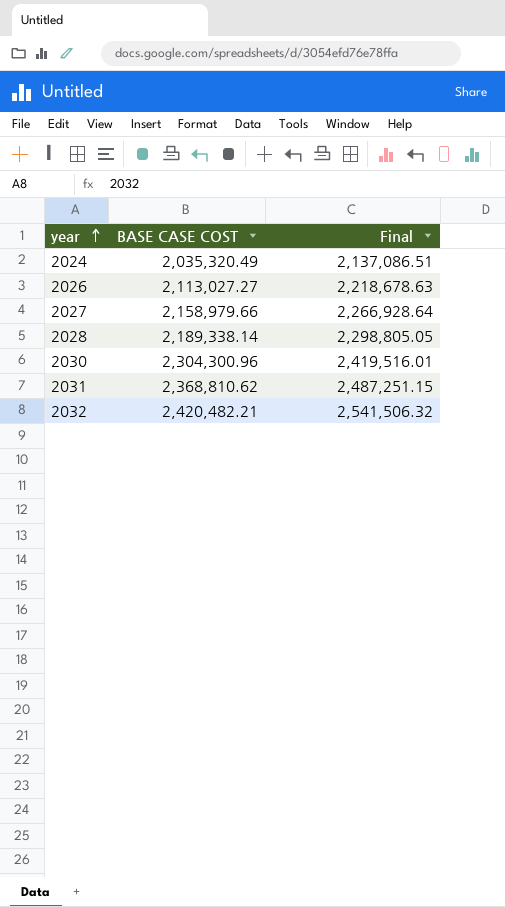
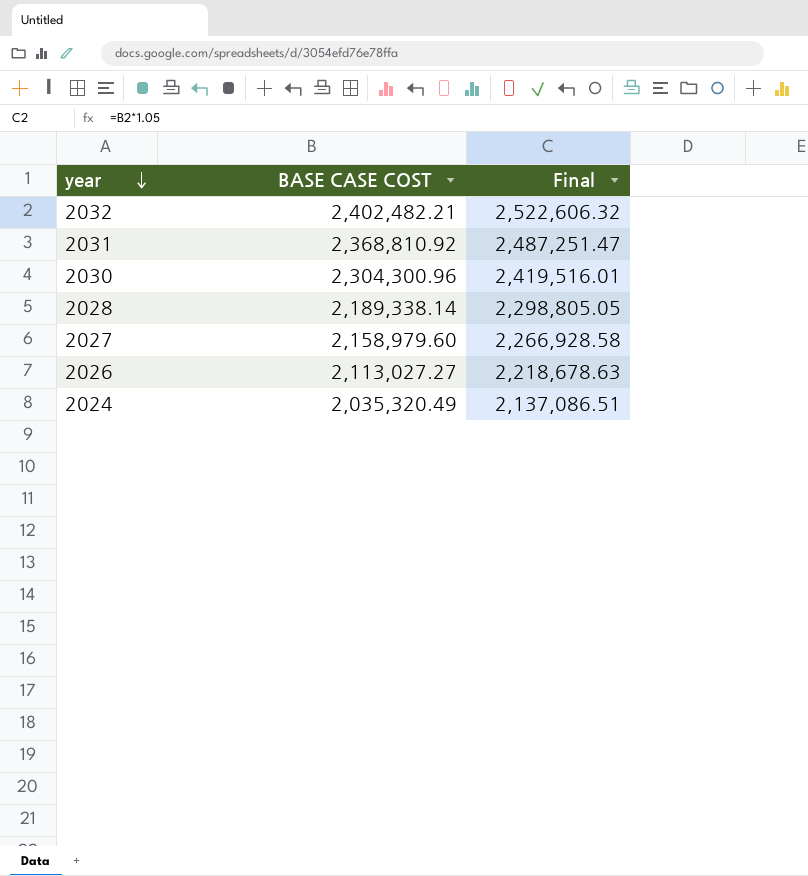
row order: year ascending -> year descending
2032 | BASE CASE COST: 2,420,482.21 -> 2,402,482.21
2032 | Final: 2,541,506.32 -> 2,522,606.32
2031 | BASE CASE COST: 2,368,810.62 -> 2,368,810.92
2031 | Final: 2,487,251.15 -> 2,487,251.47
2027 | BASE CASE COST: 2,158,979.66 -> 2,158,979.60
2027 | Final: 2,266,928.64 -> 2,266,928.58

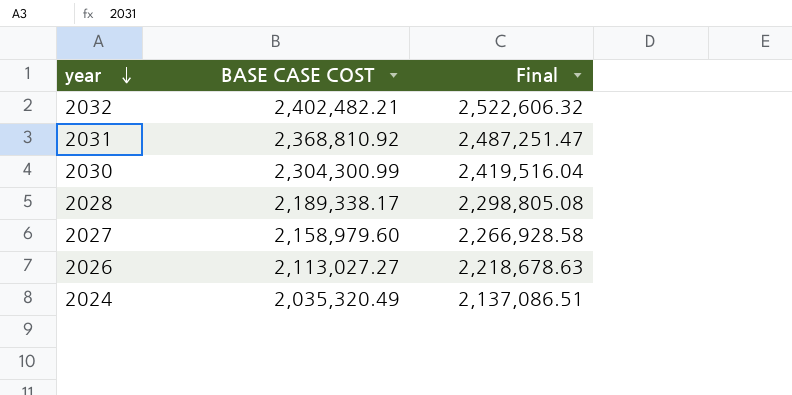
2030 | BASE CASE COST: 2,304,300.96 -> 2,304,300.99
2030 | Final: 2,419,516.01 -> 2,419,516.04
2028 | BASE CASE COST: 2,189,338.14 -> 2,189,338.17
2028 | Final: 2,298,805.05 -> 2,298,805.08

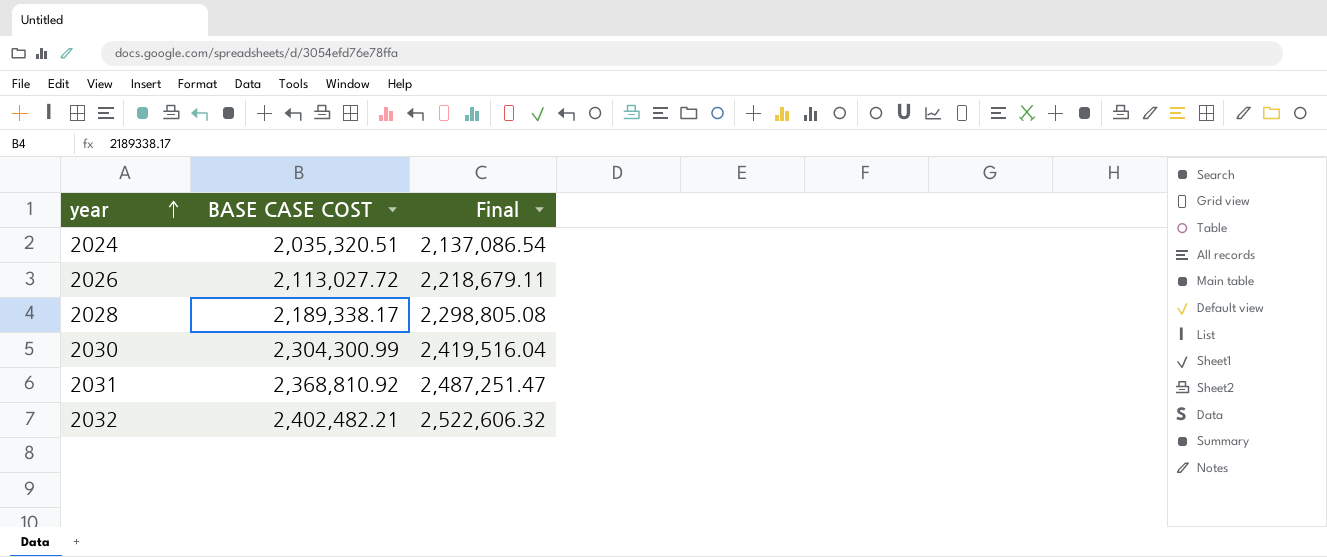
row order: year descending -> year ascending
row 2027: 2,158,979.60 | 2,266,928.58 -> none
2024 | BASE CASE COST: 2,035,320.49 -> 2,035,320.51
2024 | Final: 2,137,086.51 -> 2,137,086.54
2026 | BASE CASE COST: 2,113,027.27 -> 2,113,027.72
2026 | Final: 2,218,678.63 -> 2,218,679.11

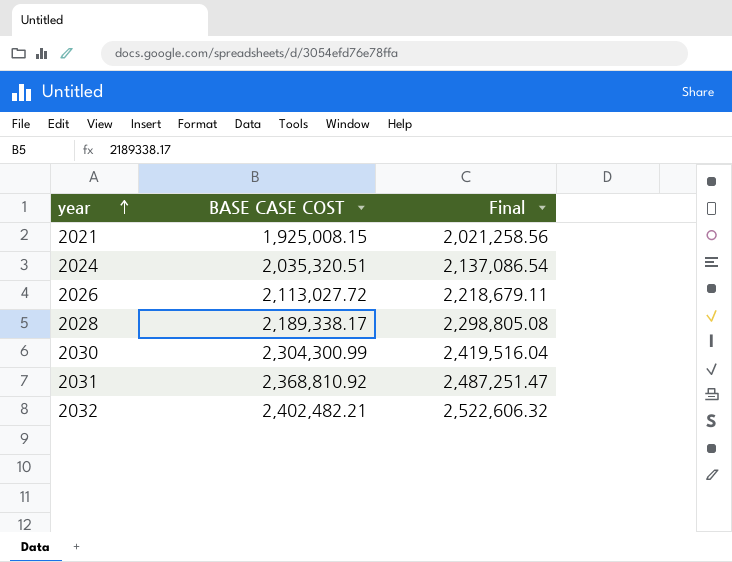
row 2021: none -> 1,925,008.15 | 2,021,258.56

